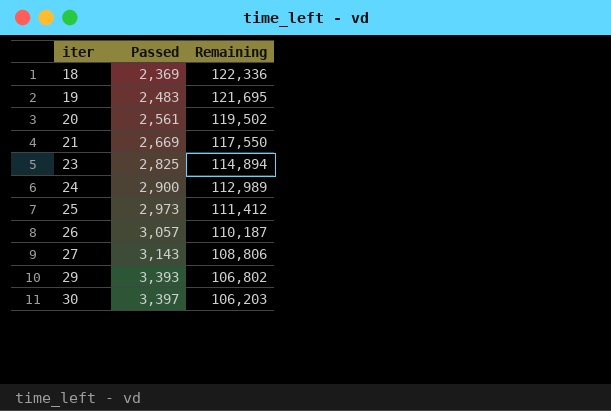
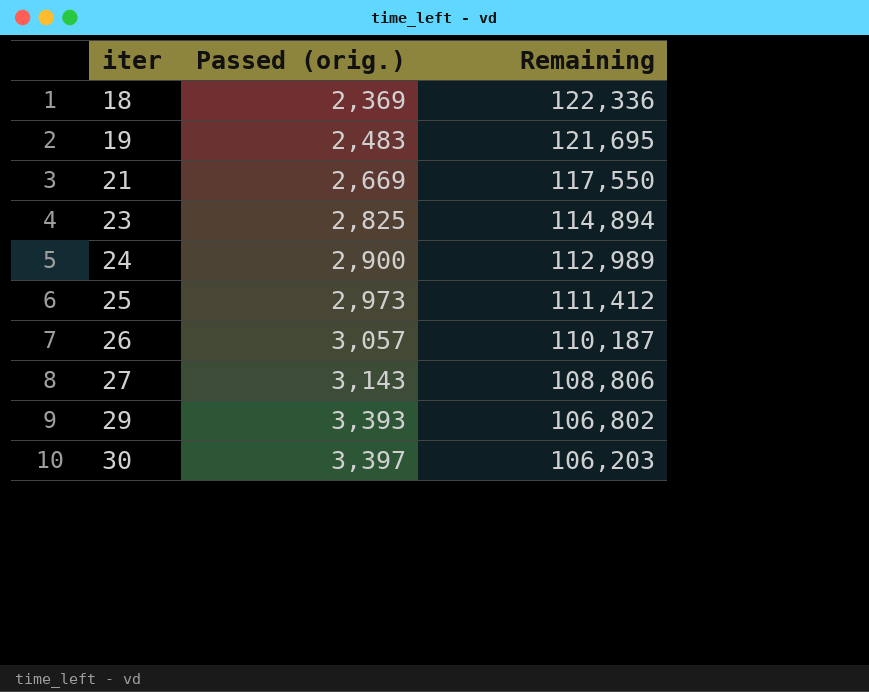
column name: Passed -> Passed (orig.)
row 20: 2,561 | 119,502 -> none

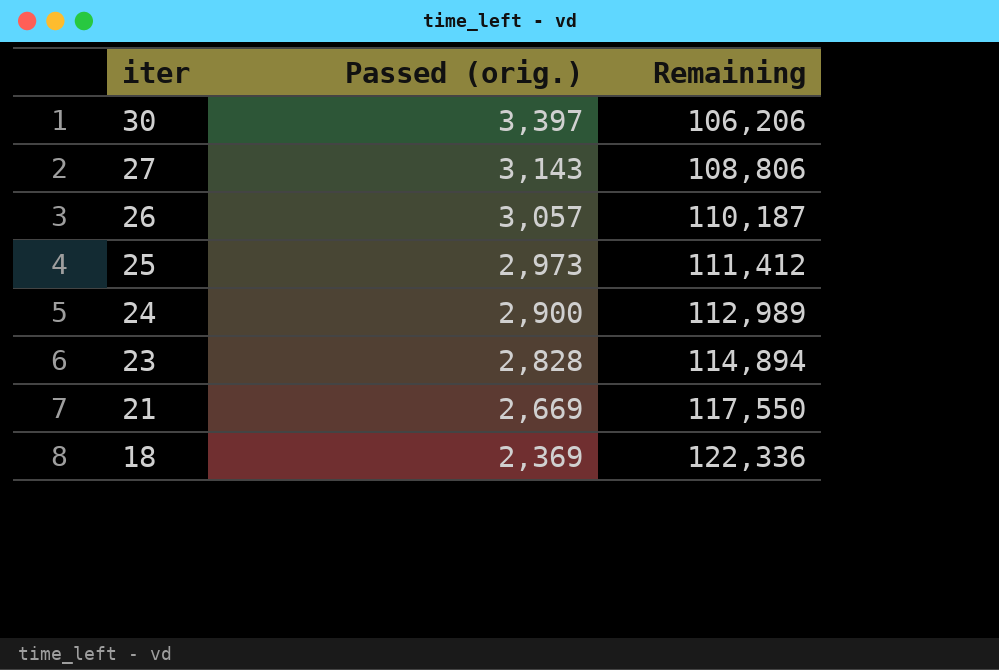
row order: iter ascending -> iter descending
row 19: 2,483 | 121,695 -> none
row 29: 3,393 | 106,802 -> none
30 | Remaining: 106,203 -> 106,206
23 | Passed (orig.): 2,825 -> 2,828

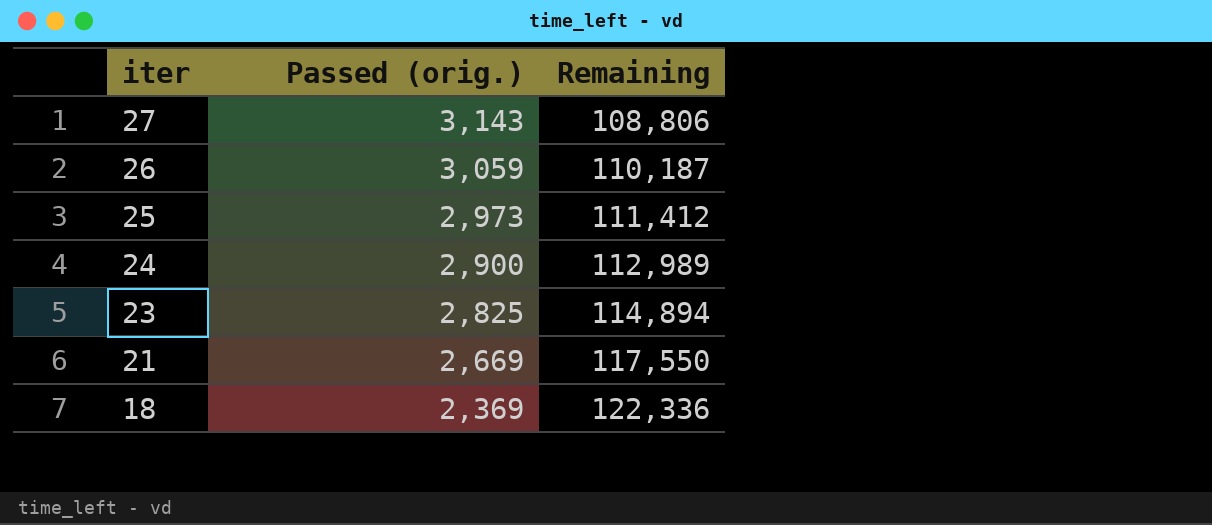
row 30: 3,397 | 106,206 -> none
26 | Passed (orig.): 3,057 -> 3,059
23 | Passed (orig.): 2,828 -> 2,825

